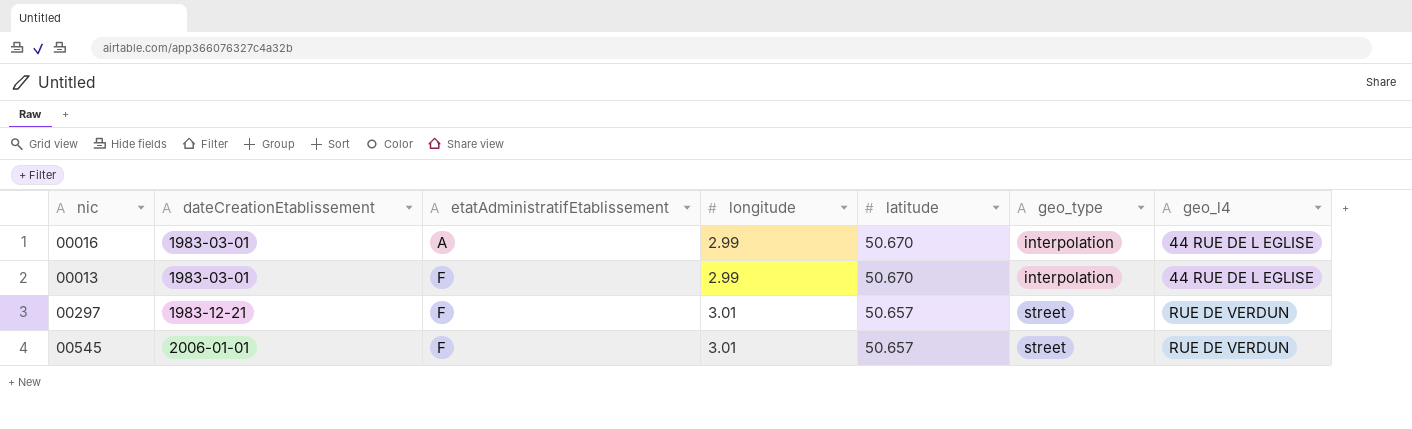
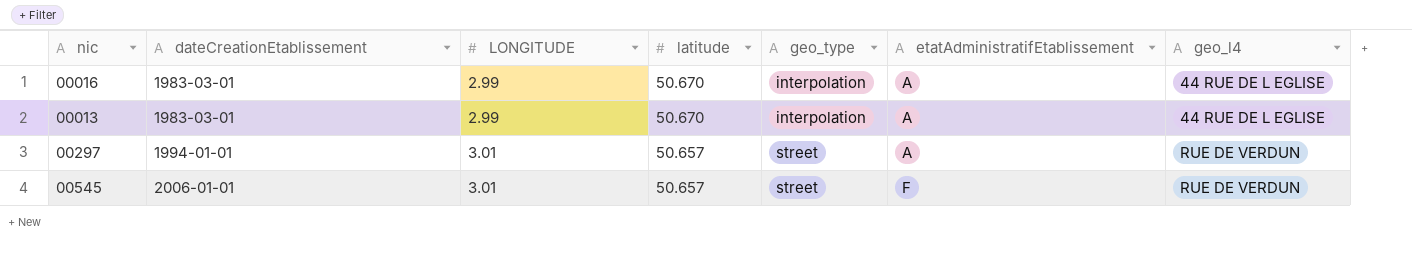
column name: longitude -> LONGITUDE
column etatAdministratifEtablissement | position: 3 -> 6
00013 | etatAdministratifEtablissement: F -> A
00297 | dateCreationEtablissement: 1983-12-21 -> 1994-01-01
00297 | etatAdministratifEtablissement: F -> A

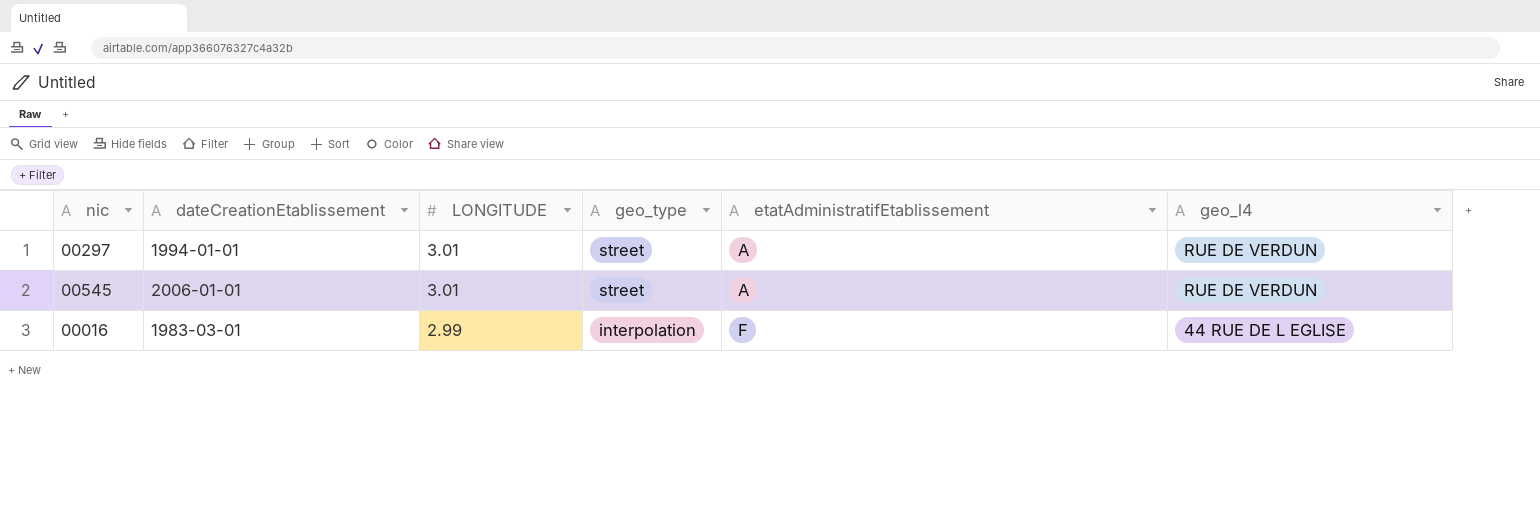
row order: dateCreationEtablissement ascending -> LONGITUDE descending
column latitude | position: 4 -> none
row 00013: 1983-03-01 | 2.99 | 50.670 | interpolation | A | 44 RUE DE L EGLISE -> none
00545 | etatAdministratifEtablissement: F -> A
00016 | etatAdministratifEtablissement: A -> F

